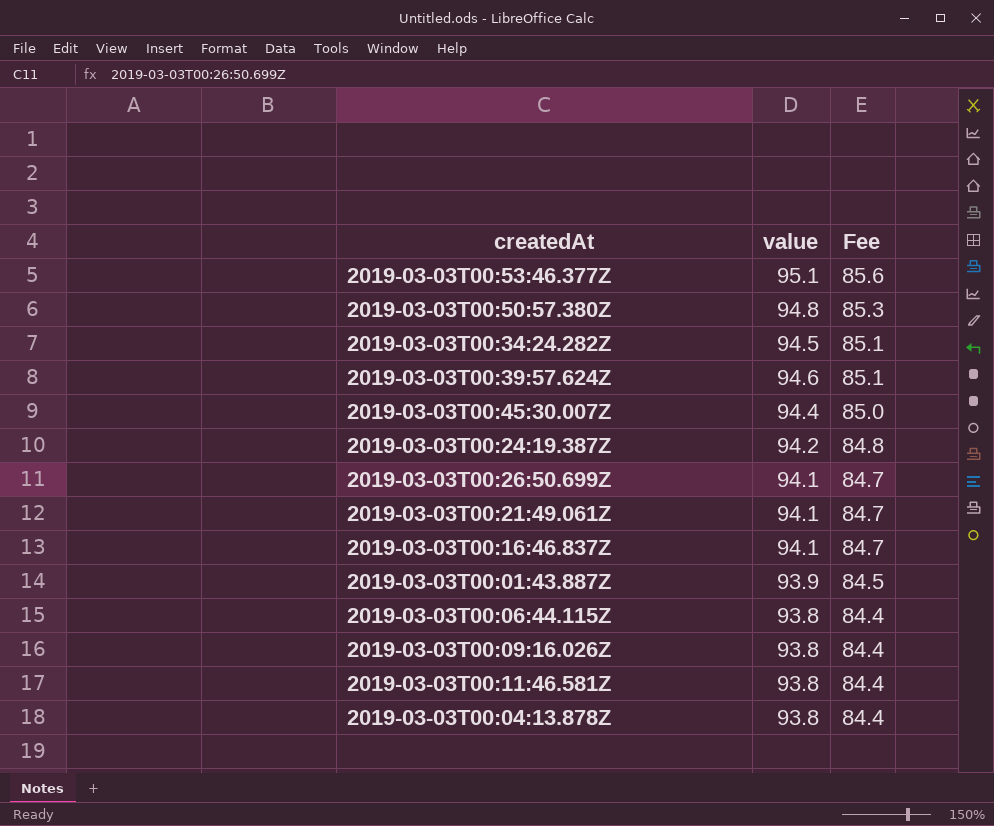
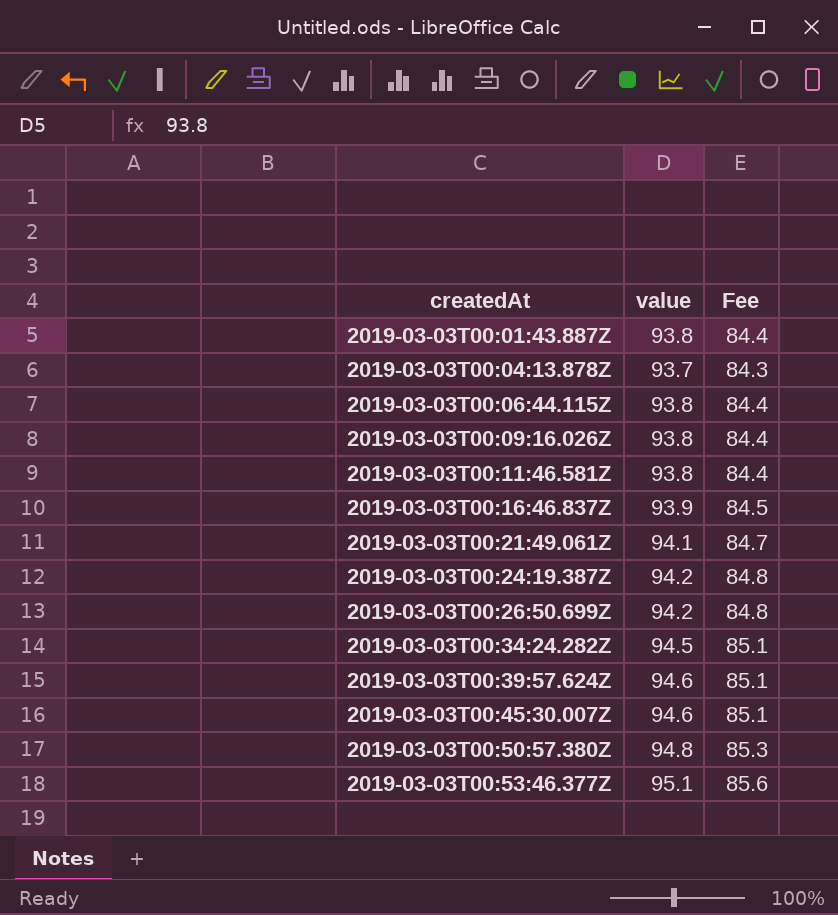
row order: Fee descending -> createdAt ascending
2019-03-03T00:01:43.887Z | value: 93.9 -> 93.8
2019-03-03T00:01:43.887Z | Fee: 84.5 -> 84.4
2019-03-03T00:04:13.878Z | value: 93.8 -> 93.7
2019-03-03T00:04:13.878Z | Fee: 84.4 -> 84.3
2019-03-03T00:16:46.837Z | value: 94.1 -> 93.9
2019-03-03T00:16:46.837Z | Fee: 84.7 -> 84.5
2019-03-03T00:26:50.699Z | value: 94.1 -> 94.2
2019-03-03T00:26:50.699Z | Fee: 84.7 -> 84.8
2019-03-03T00:45:30.007Z | value: 94.4 -> 94.6
2019-03-03T00:45:30.007Z | Fee: 85.0 -> 85.1

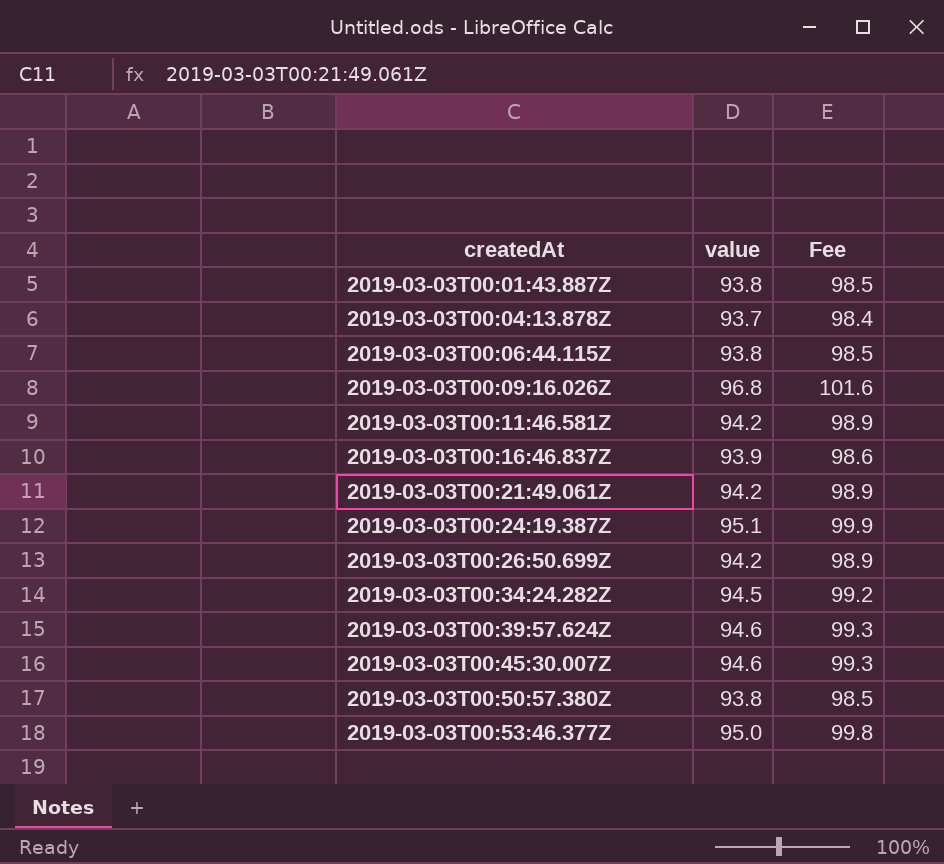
column Fee | formula: [value] * 0.9 -> [value] * 1.05
2019-03-03T00:09:16.026Z | value: 93.8 -> 96.8
2019-03-03T00:11:46.581Z | value: 93.8 -> 94.2
2019-03-03T00:21:49.061Z | value: 94.1 -> 94.2
2019-03-03T00:24:19.387Z | value: 94.2 -> 95.1
2019-03-03T00:50:57.380Z | value: 94.8 -> 93.8
2019-03-03T00:53:46.377Z | value: 95.1 -> 95.0

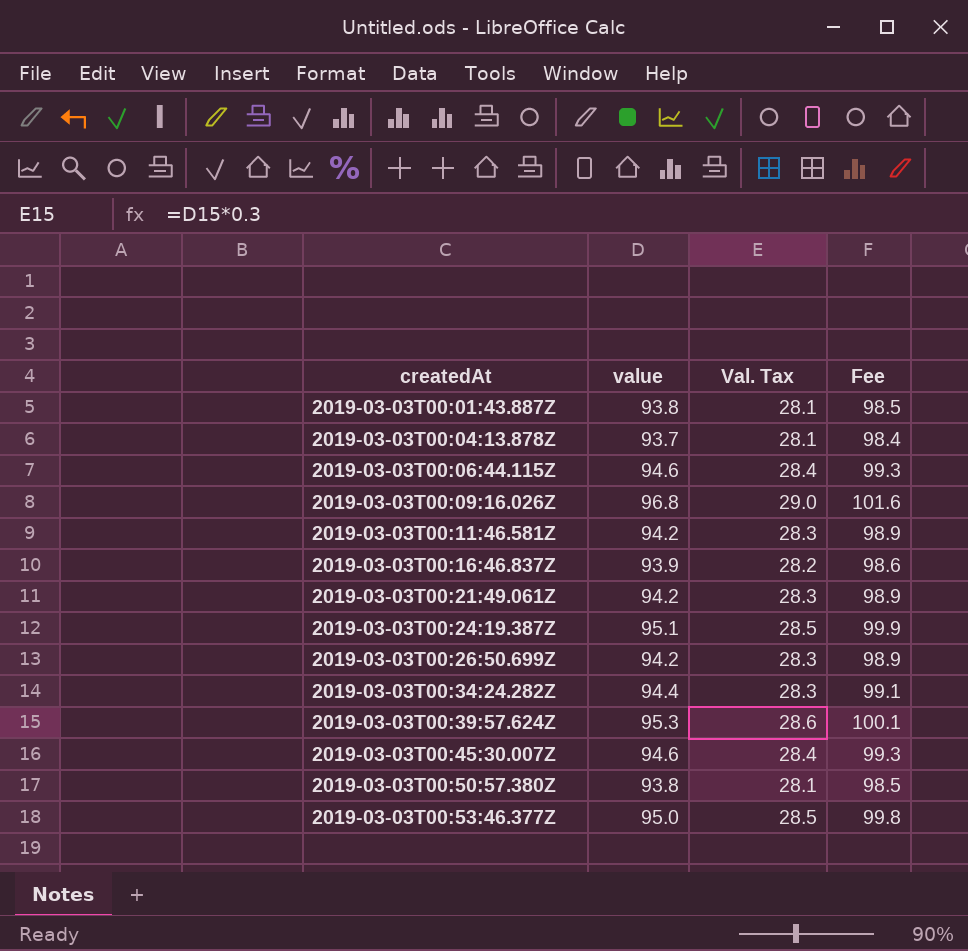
column Val. Tax | formula: none -> [value] * 0.3
2019-03-03T00:06:44.115Z | value: 93.8 -> 94.6
2019-03-03T00:06:44.115Z | Fee: 98.5 -> 99.3
2019-03-03T00:34:24.282Z | value: 94.5 -> 94.4
2019-03-03T00:34:24.282Z | Fee: 99.2 -> 99.1
2019-03-03T00:39:57.624Z | value: 94.6 -> 95.3
2019-03-03T00:39:57.624Z | Fee: 99.3 -> 100.1

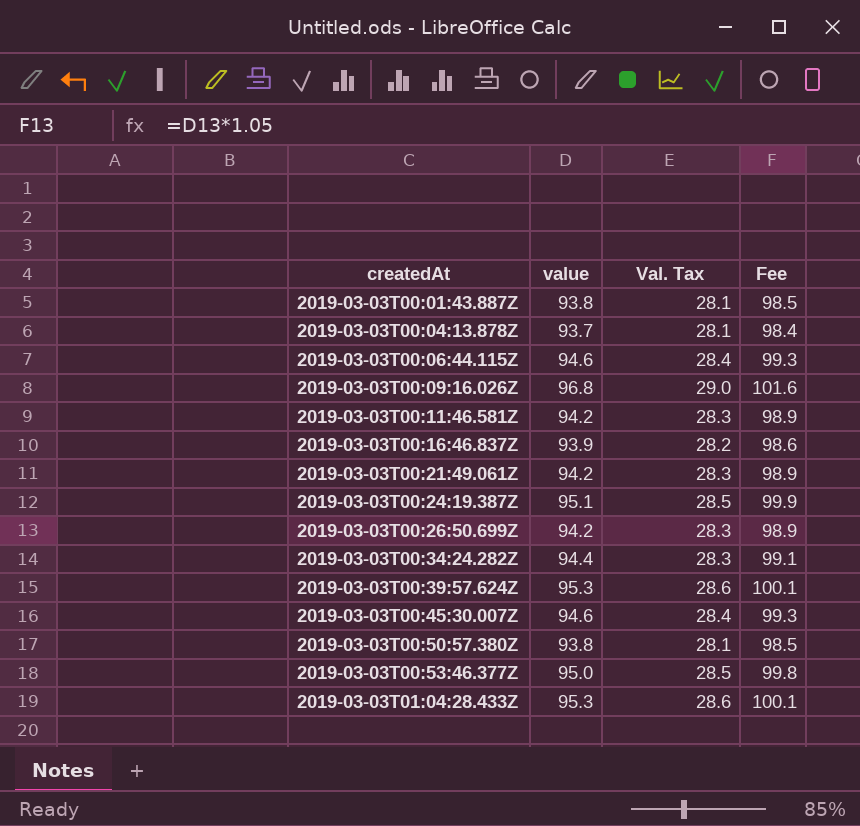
row 2019-03-03T01:04:28.433Z: none -> 95.3 | 28.6 | 100.1

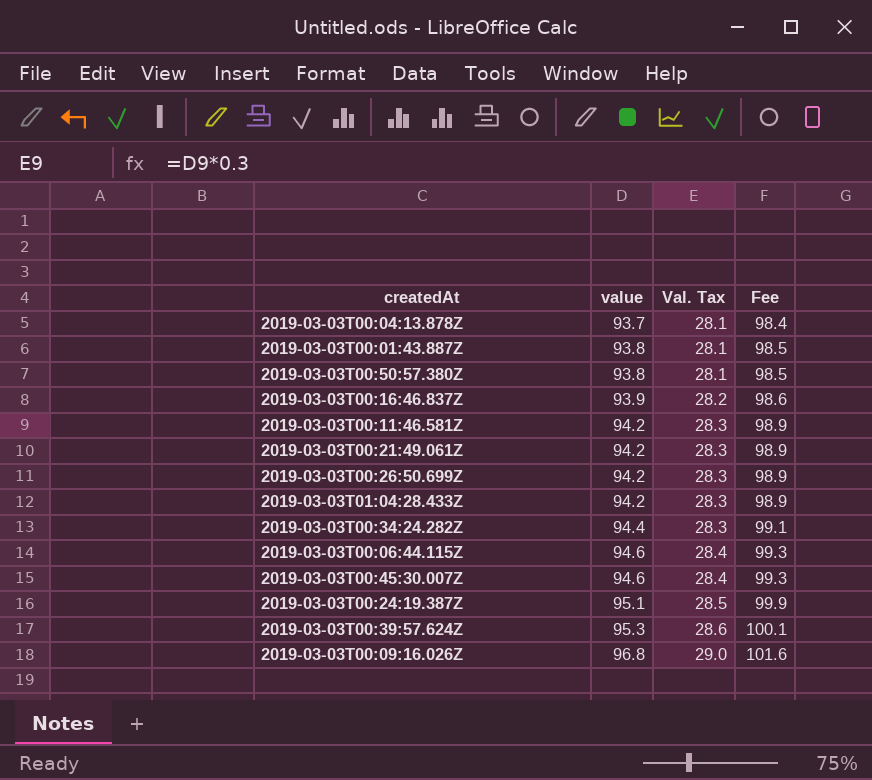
row order: createdAt ascending -> value ascending
row 2019-03-03T00:53:46.377Z: 95.0 | 28.5 | 99.8 -> none
2019-03-03T01:04:28.433Z | value: 95.3 -> 94.2
2019-03-03T01:04:28.433Z | Val. Tax: 28.6 -> 28.3
2019-03-03T01:04:28.433Z | Fee: 100.1 -> 98.9

